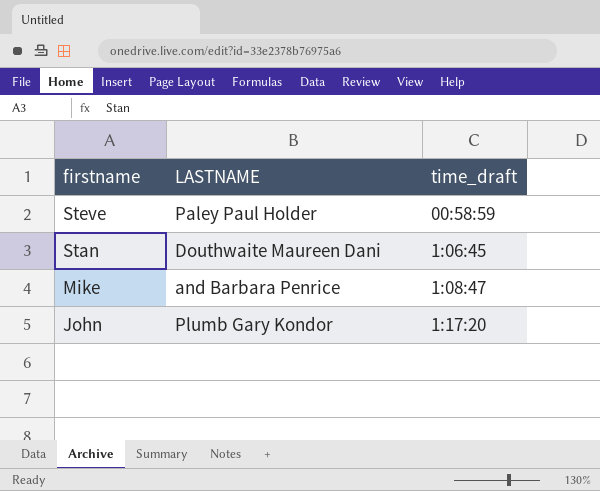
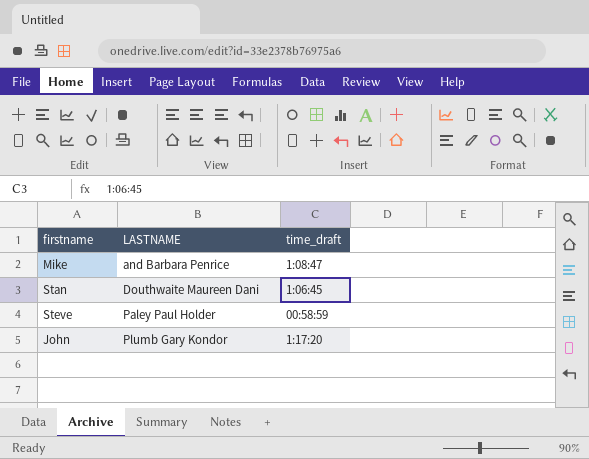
row order: firstname descending -> LASTNAME ascending

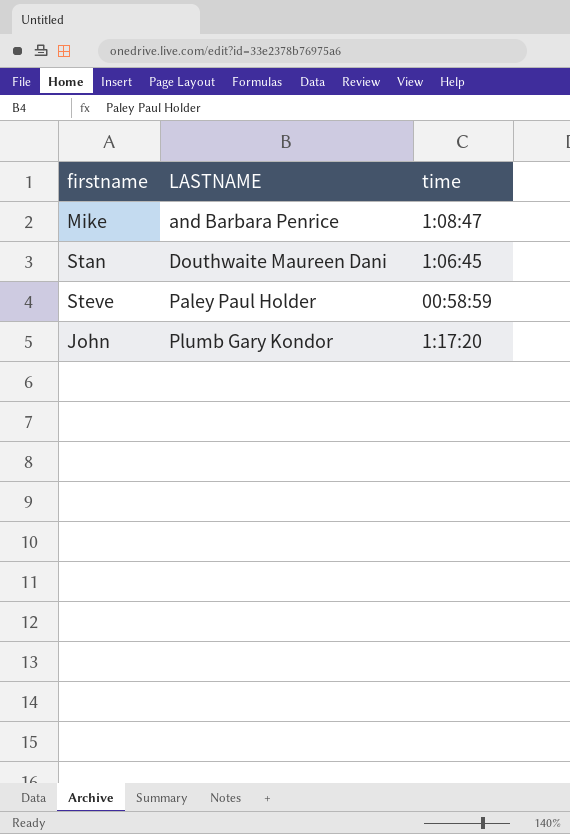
column name: time_draft -> time

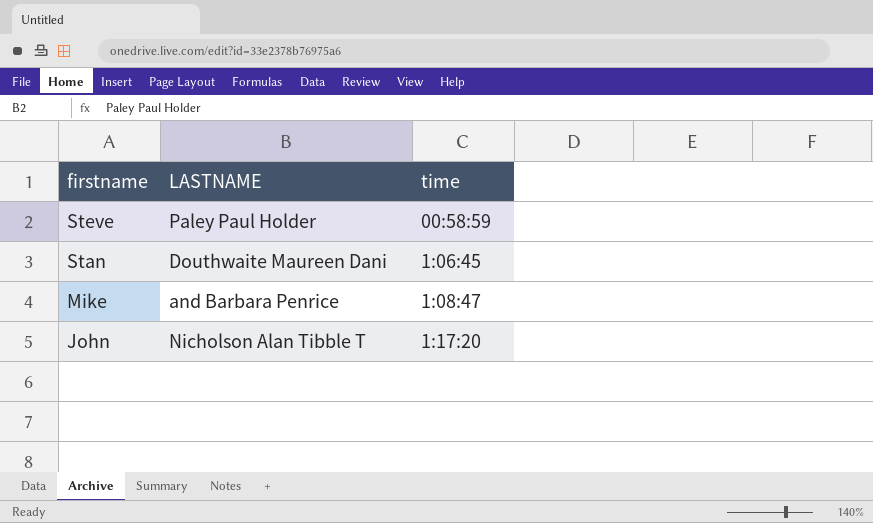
row order: LASTNAME ascending -> firstname descending
John | LASTNAME: Plumb Gary Kondor -> Nicholson Alan Tibble T

